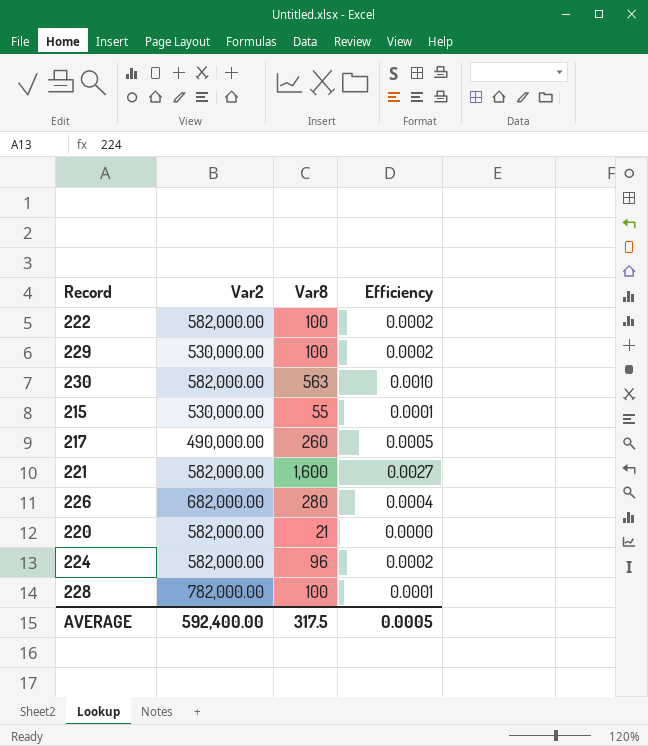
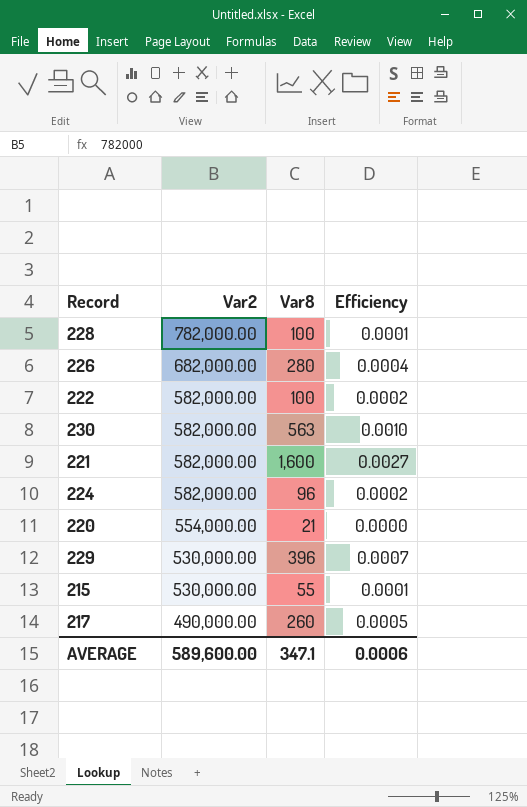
row order: none -> Var2 descending
220 | Var2: 582,000.00 -> 554,000.00
229 | Var8: 100 -> 396
229 | Efficiency: 0.0002 -> 0.0007
AVERAGE | Var2: 592,400.00 -> 589,600.00
AVERAGE | Var8: 317.5 -> 347.1
AVERAGE | Efficiency: 0.0005 -> 0.0006

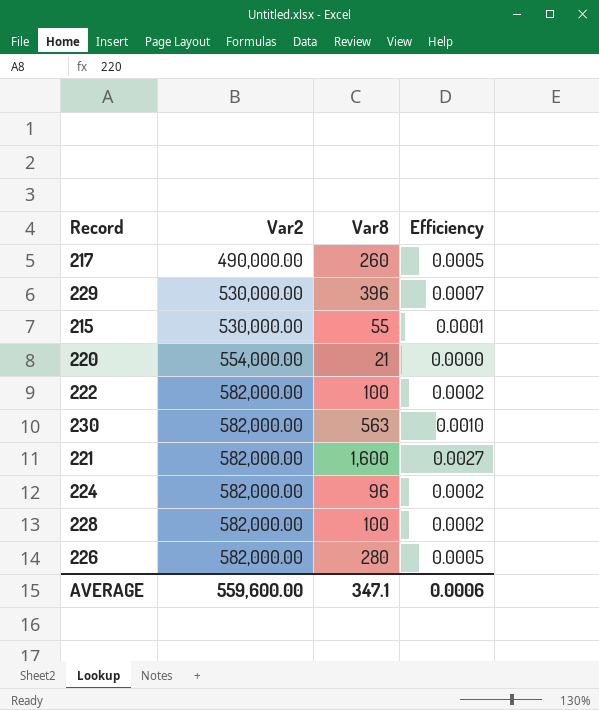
row order: Var2 descending -> Var2 ascending
228 | Var2: 782,000.00 -> 582,000.00
228 | Efficiency: 0.0001 -> 0.0002
226 | Var2: 682,000.00 -> 582,000.00
226 | Efficiency: 0.0004 -> 0.0005
AVERAGE | Var2: 589,600.00 -> 559,600.00

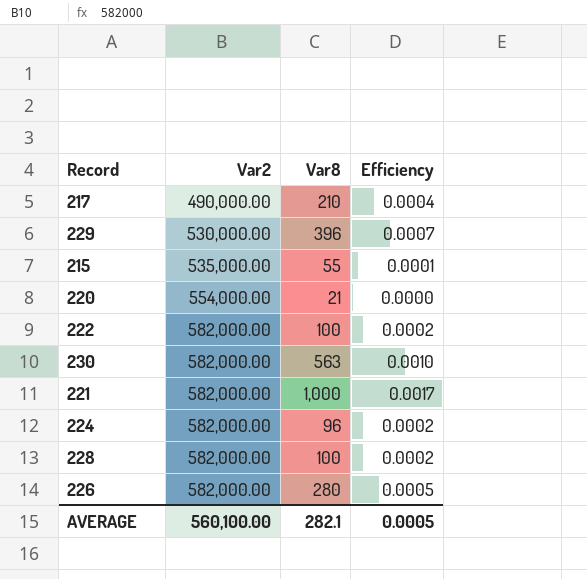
217 | Var8: 260 -> 210
217 | Efficiency: 0.0005 -> 0.0004
215 | Var2: 530,000.00 -> 535,000.00
221 | Var8: 1,600 -> 1,000
221 | Efficiency: 0.0027 -> 0.0017
AVERAGE | Var2: 559,600.00 -> 560,100.00
AVERAGE | Var8: 347.1 -> 282.1
AVERAGE | Efficiency: 0.0006 -> 0.0005

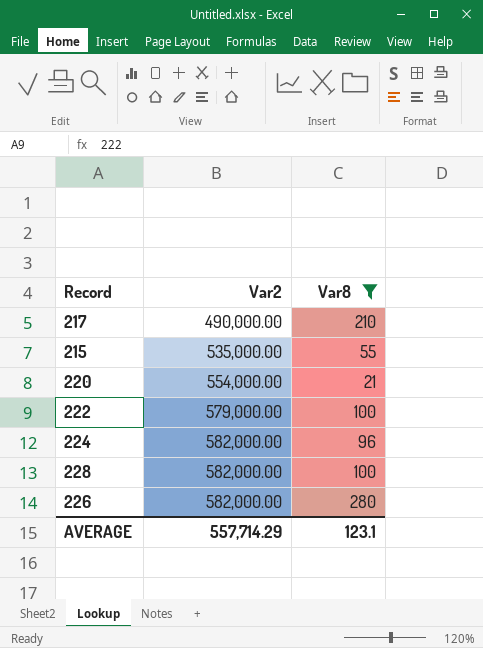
filter: none -> Var8 <= 280
column Efficiency | formula: [Var8] / [Var2] -> none
222 | Var2: 582,000.00 -> 579,000.00
AVERAGE | Var2: 560,100.00 -> 557,714.29
AVERAGE | Var8: 282.1 -> 123.1

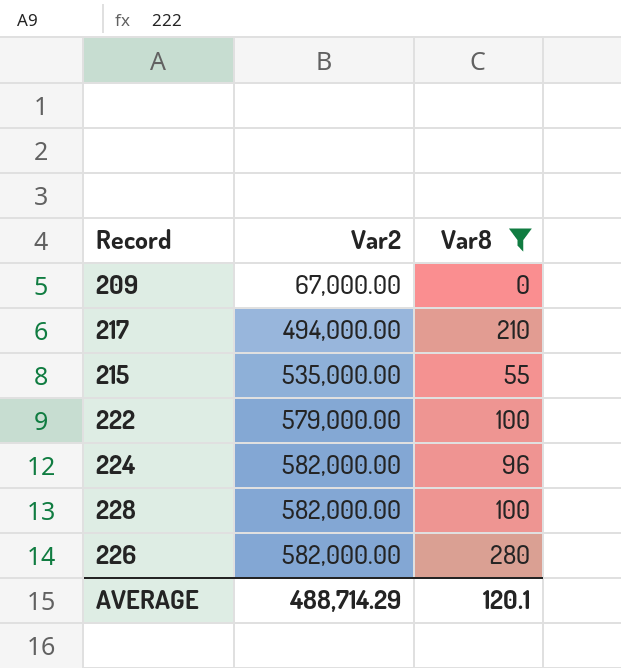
row 220: 554,000.00 | 21 -> none
row 209: none -> 67,000.00 | 0
217 | Var2: 490,000.00 -> 494,000.00
AVERAGE | Var2: 557,714.29 -> 488,714.29
AVERAGE | Var8: 123.1 -> 120.1

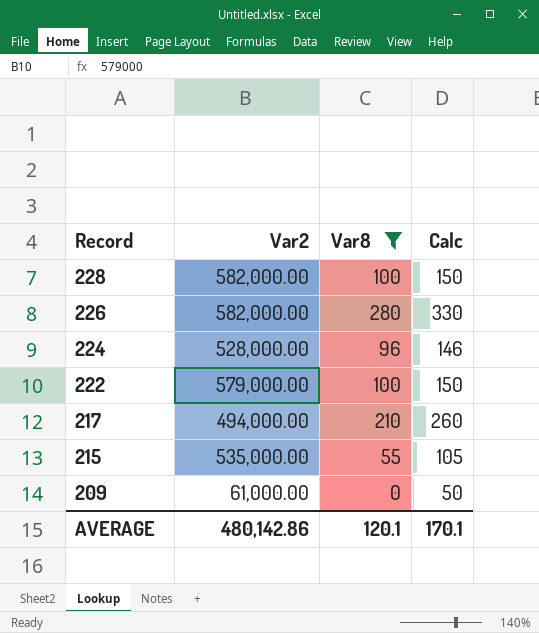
row order: Var2 ascending -> Record descending
column Calc | formula: none -> [Var8] + 50
224 | Var2: 582,000.00 -> 528,000.00
209 | Var2: 67,000.00 -> 61,000.00
AVERAGE | Var2: 488,714.29 -> 480,142.86

